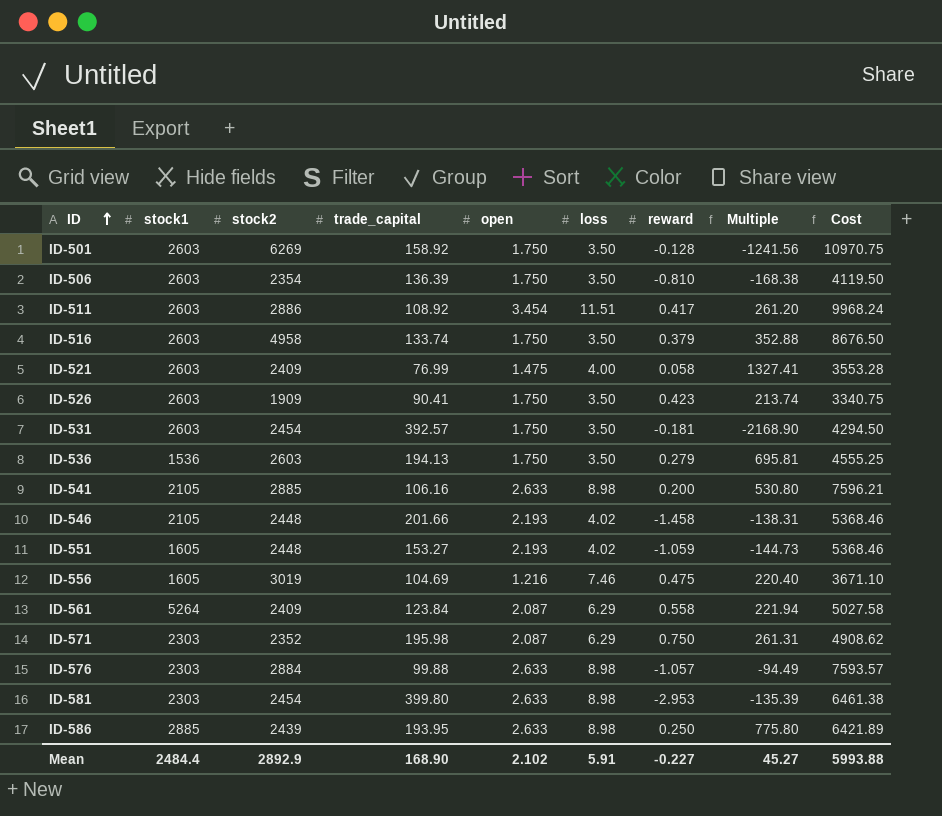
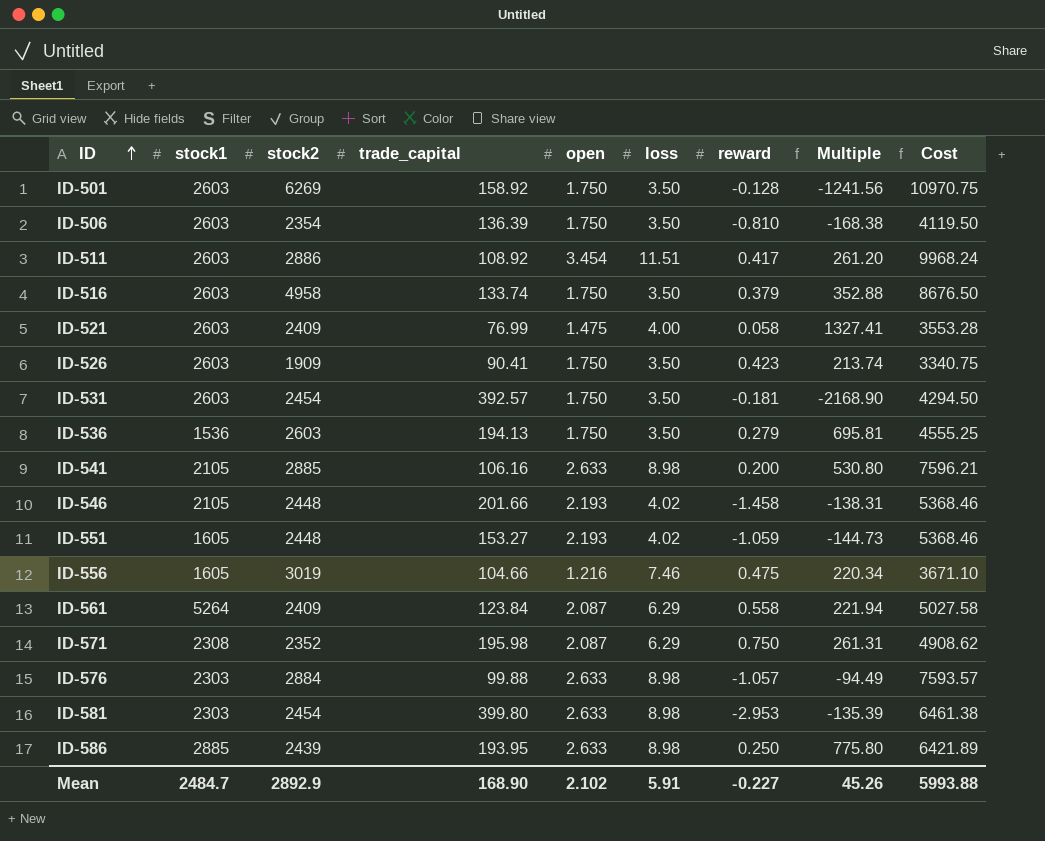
ID-556 | trade_capital: 104.69 -> 104.66
ID-556 | Multiple: 220.40 -> 220.34
ID-571 | stock1: 2303 -> 2308
Mean | stock1: 2484.4 -> 2484.7
Mean | Multiple: 45.27 -> 45.26

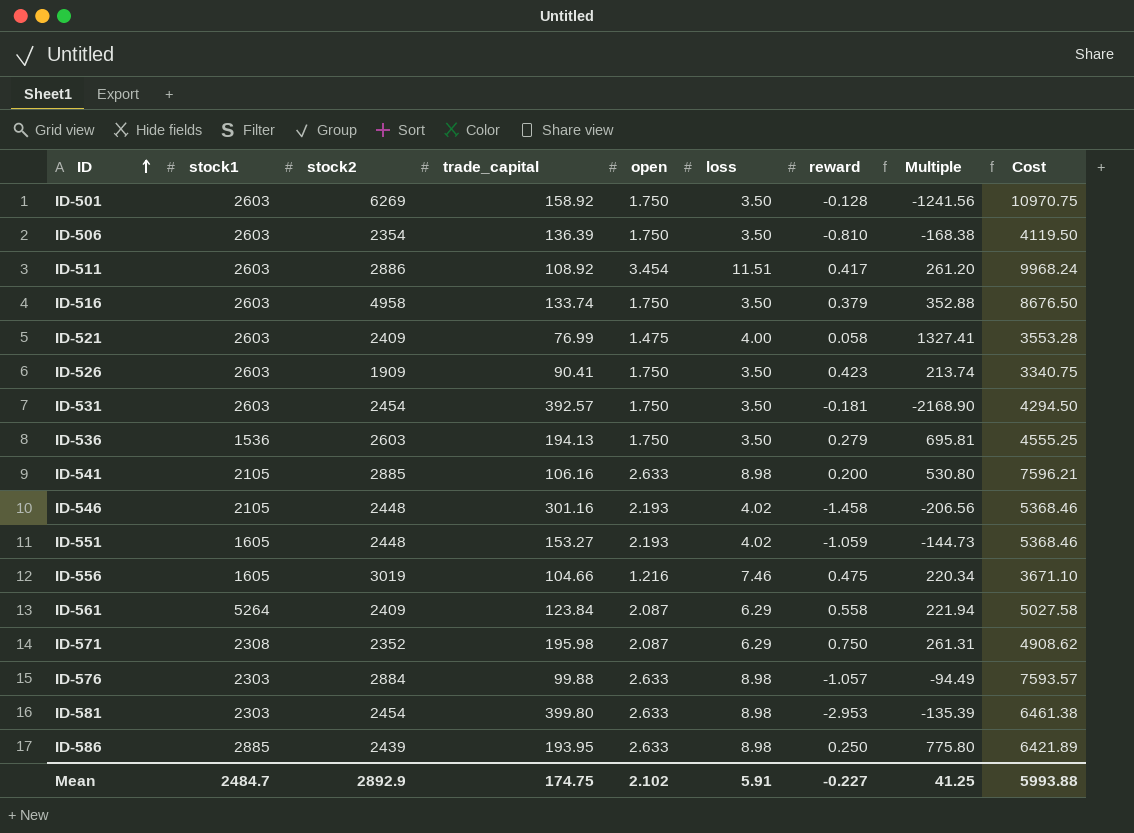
ID-546 | trade_capital: 201.66 -> 301.16
ID-546 | Multiple: -138.31 -> -206.56
Mean | trade_capital: 168.90 -> 174.75
Mean | Multiple: 45.26 -> 41.25

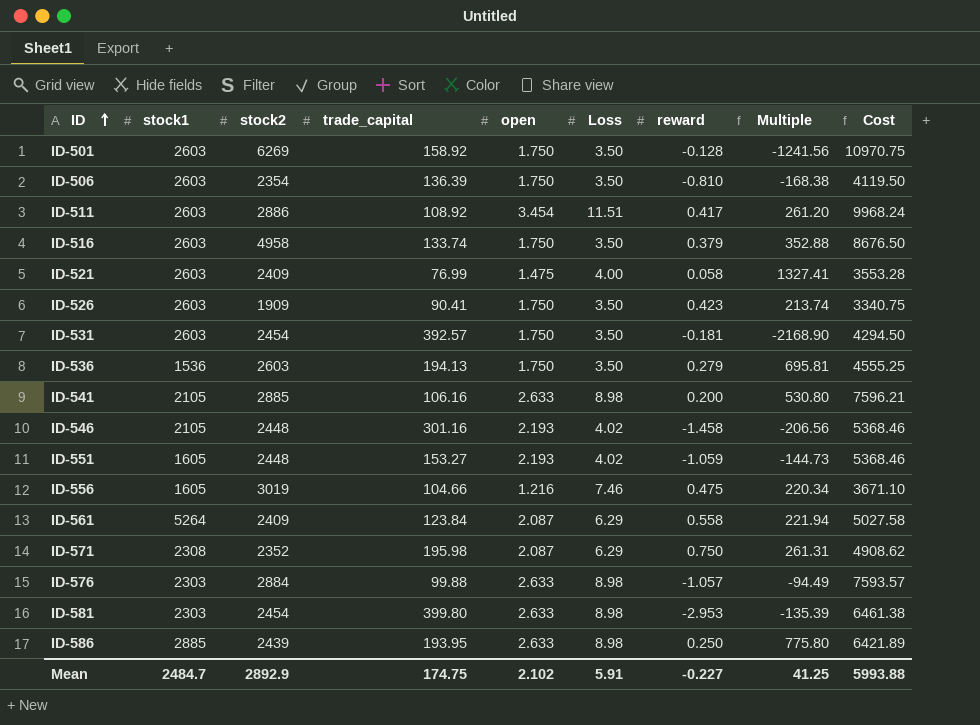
column name: loss -> Loss

